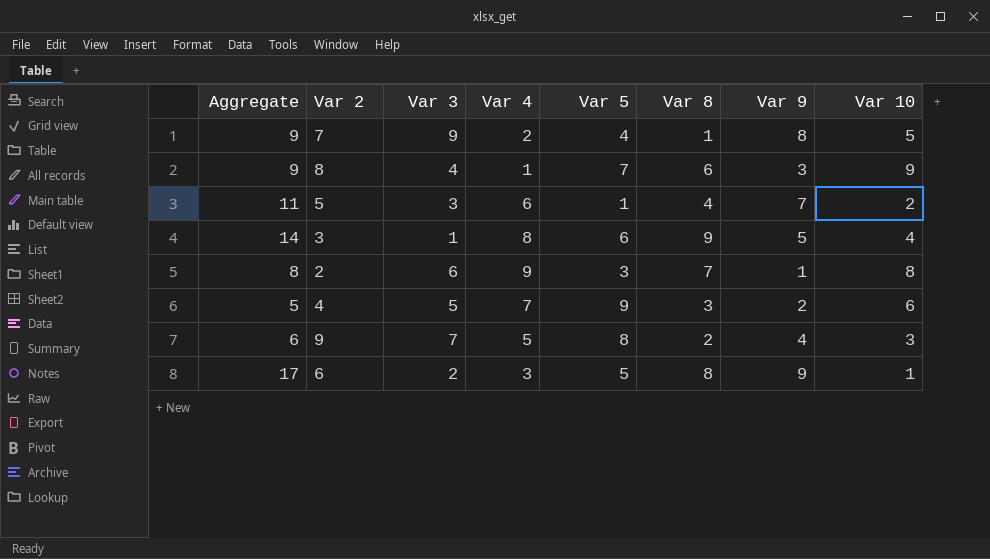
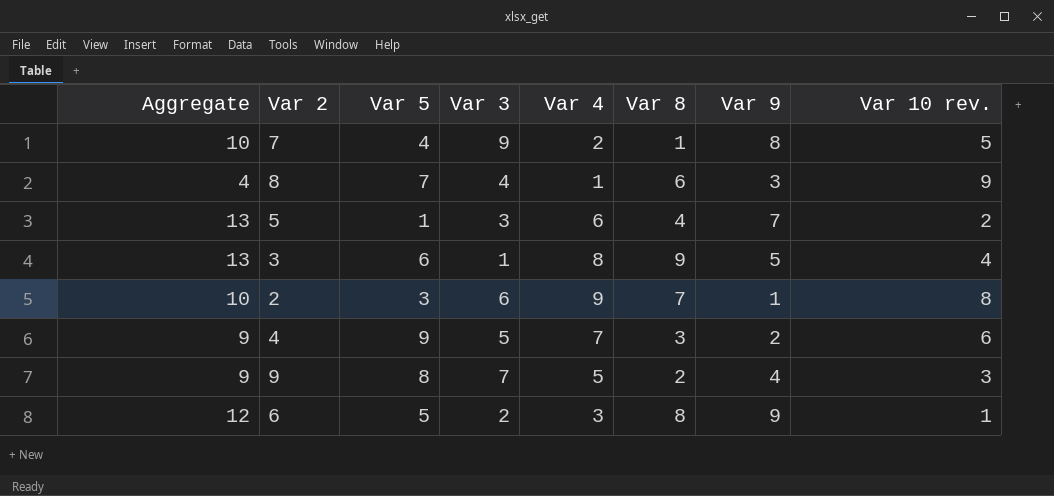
column Aggregate | formula: [Var 8] + [Var 9] -> [Var 4] + [Var 9]
column Var 5 | position: 5 -> 3
column name: Var 10 -> Var 10 rev.

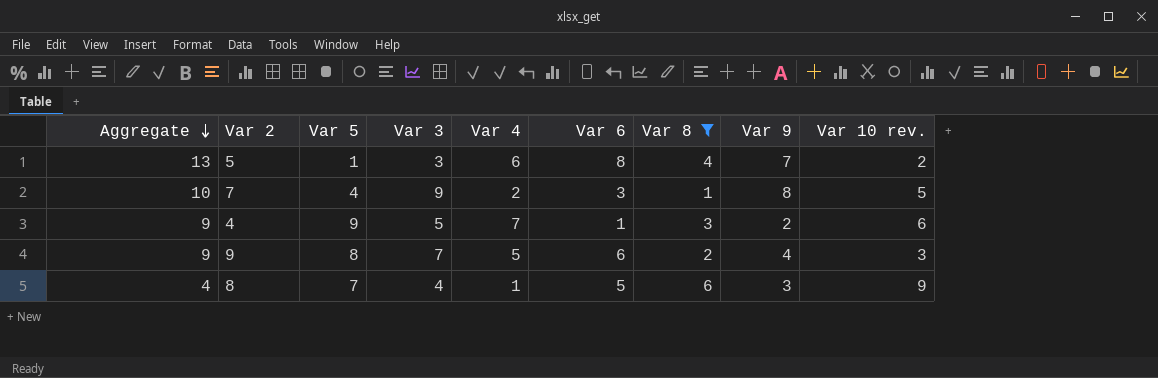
filter: none -> Var 8 <= 6
row order: none -> Aggregate descending
column Var 6 | position: none -> 6

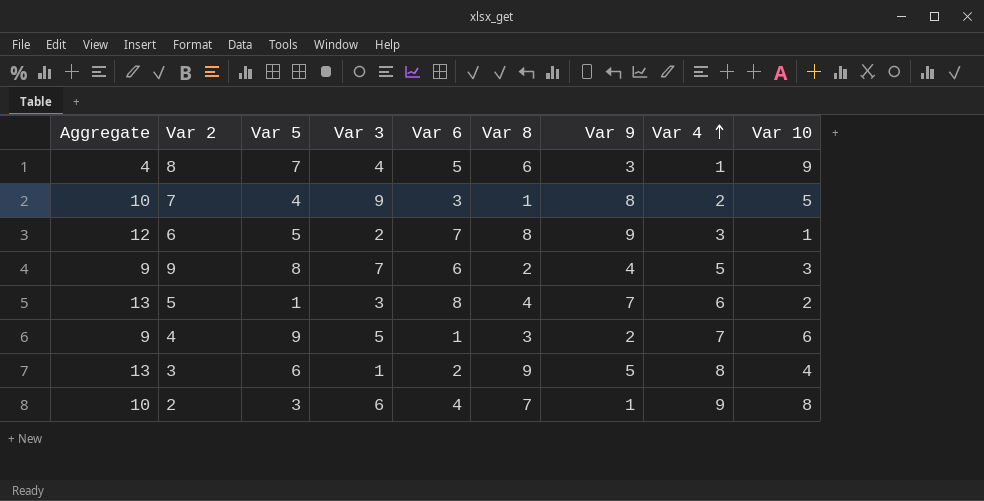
filter: Var 8 <= 6 -> none
row order: Aggregate descending -> Var 4 ascending
column Var 4 | position: 5 -> 8
column name: Var 10 rev. -> Var 10

